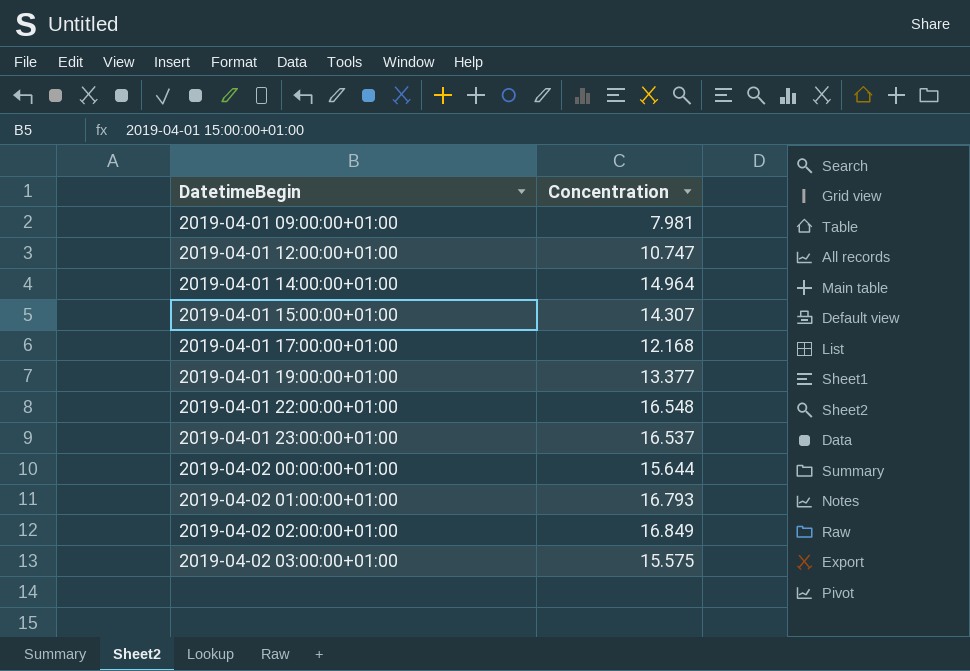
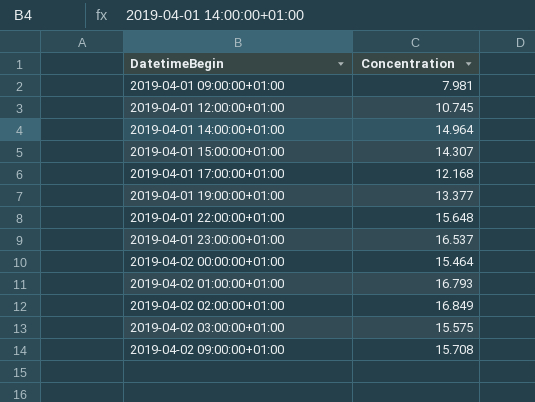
2019-04-01 12:00:00+01:00 | Concentration: 10.747 -> 10.745
2019-04-01 22:00:00+01:00 | Concentration: 16.548 -> 15.648
2019-04-02 00:00:00+01:00 | Concentration: 15.644 -> 15.464
row 2019-04-02 09:00:00+01:00: none -> 15.708

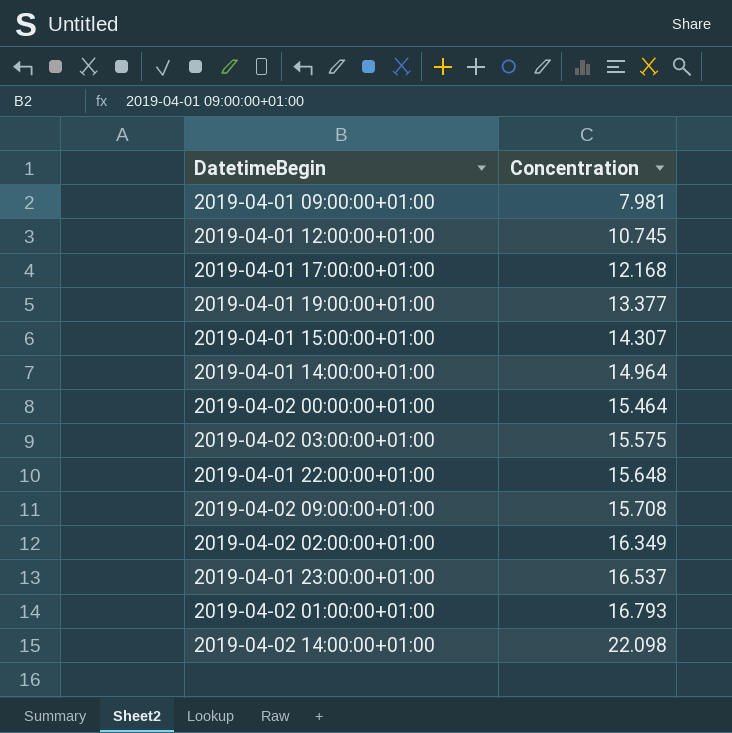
row order: DatetimeBegin ascending -> Concentration ascending
2019-04-02 02:00:00+01:00 | Concentration: 16.849 -> 16.349
row 2019-04-02 14:00:00+01:00: none -> 22.098

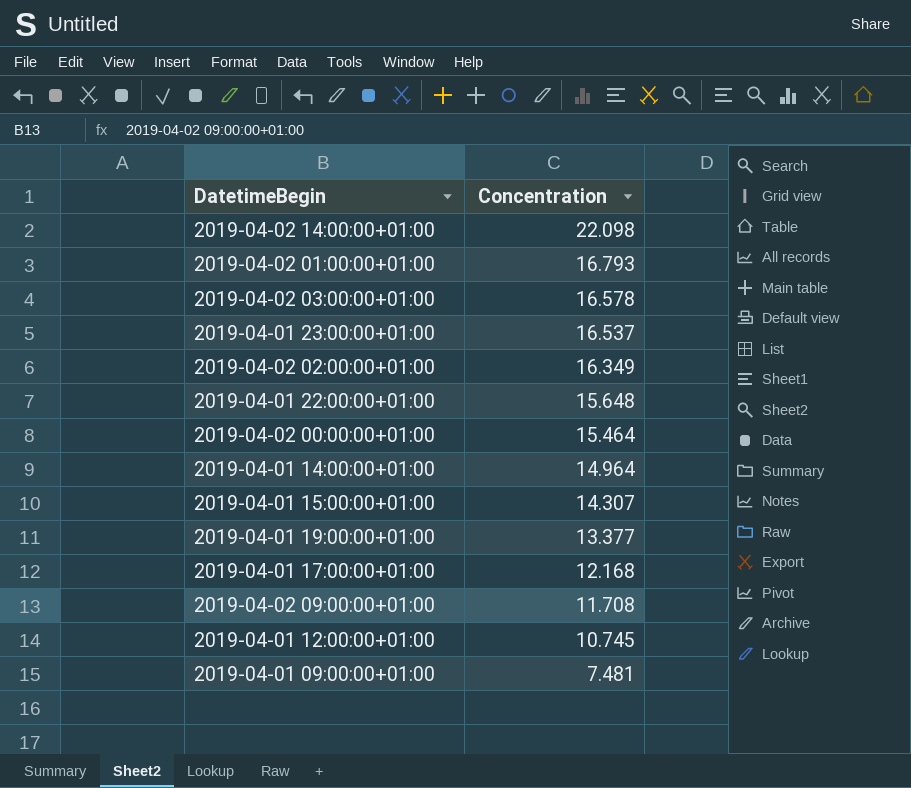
row order: Concentration ascending -> Concentration descending
2019-04-02 03:00:00+01:00 | Concentration: 15.575 -> 16.578
2019-04-02 09:00:00+01:00 | Concentration: 15.708 -> 11.708
2019-04-01 09:00:00+01:00 | Concentration: 7.981 -> 7.481

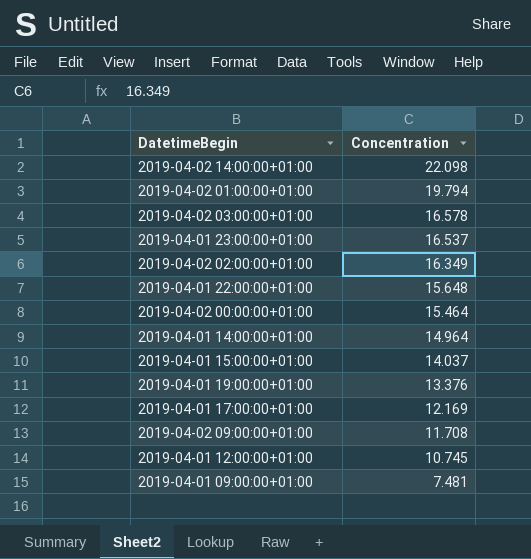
2019-04-02 01:00:00+01:00 | Concentration: 16.793 -> 19.794
2019-04-01 15:00:00+01:00 | Concentration: 14.307 -> 14.037
2019-04-01 19:00:00+01:00 | Concentration: 13.377 -> 13.376
2019-04-01 17:00:00+01:00 | Concentration: 12.168 -> 12.169

